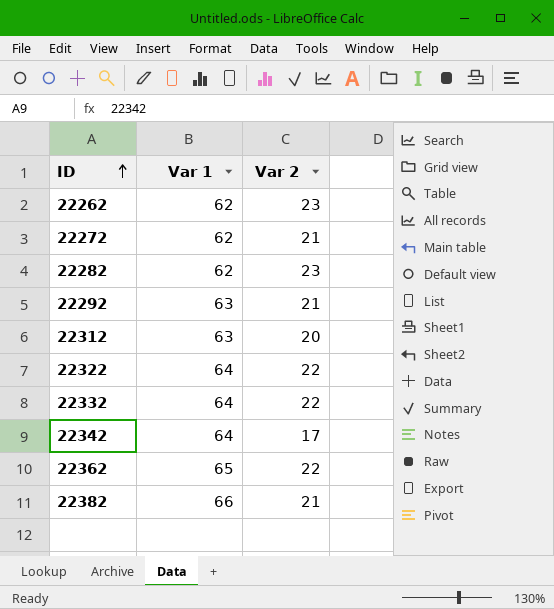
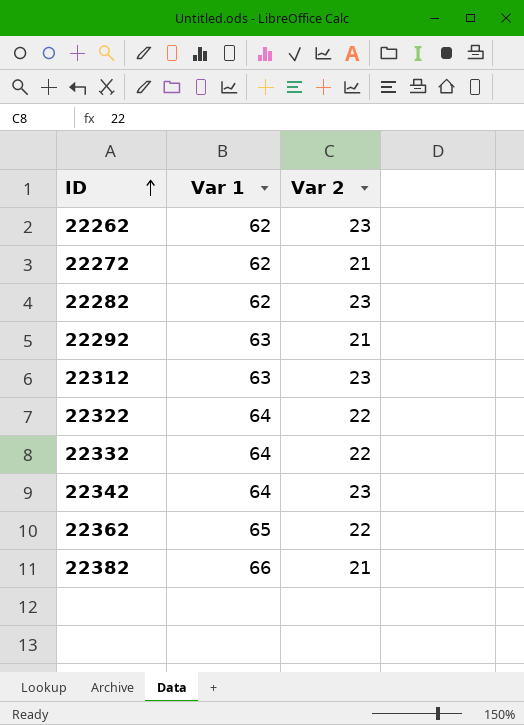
22312 | Var 2: 20 -> 23
22342 | Var 2: 17 -> 23

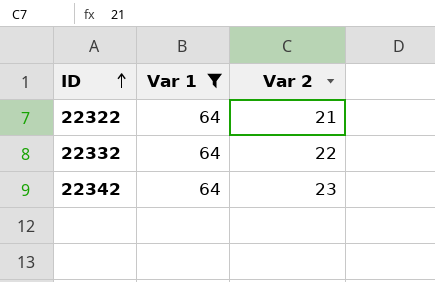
filter: none -> Var 1 = 64
22322 | Var 2: 22 -> 21

